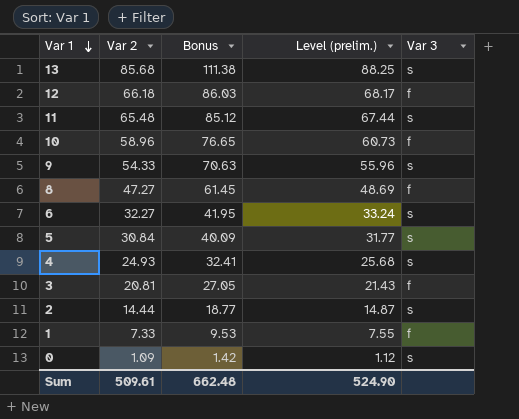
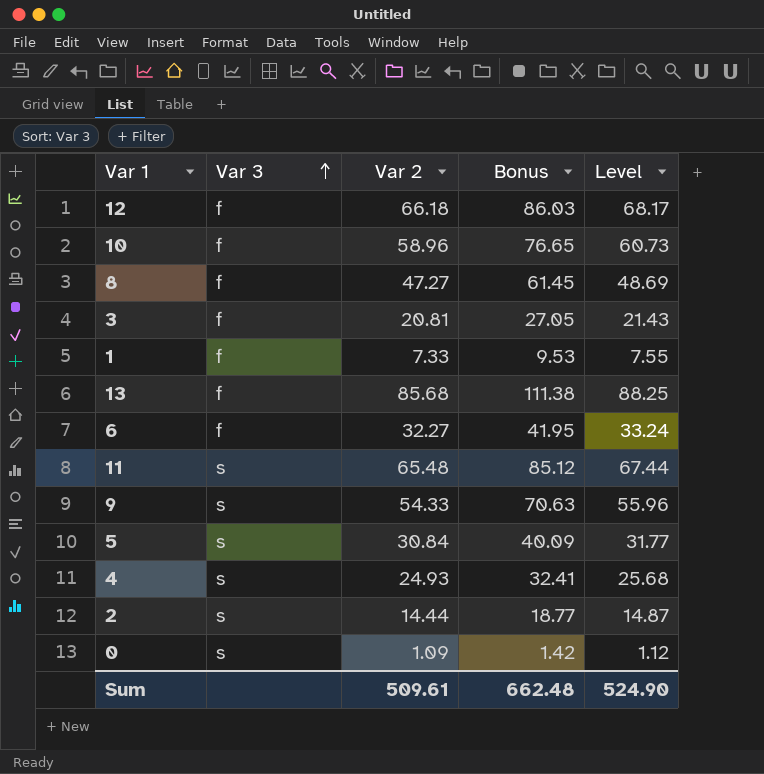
row order: Var 1 descending -> Var 3 ascending
column Var 3 | position: 5 -> 2
column name: Level (prelim.) -> Level
13 | Var 3: s -> f
6 | Var 3: s -> f

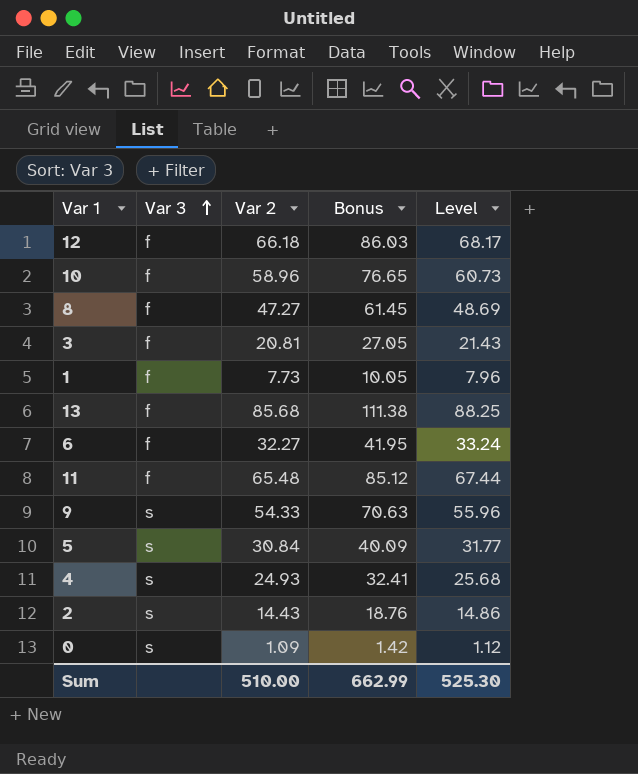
1 | Var 2: 7.33 -> 7.73
1 | Bonus: 9.53 -> 10.05
1 | Level: 7.55 -> 7.96
11 | Var 3: s -> f
2 | Var 2: 14.44 -> 14.43
2 | Bonus: 18.77 -> 18.76
2 | Level: 14.87 -> 14.86
Sum | Var 2: 509.61 -> 510.00
Sum | Bonus: 662.48 -> 662.99
Sum | Level: 524.90 -> 525.30

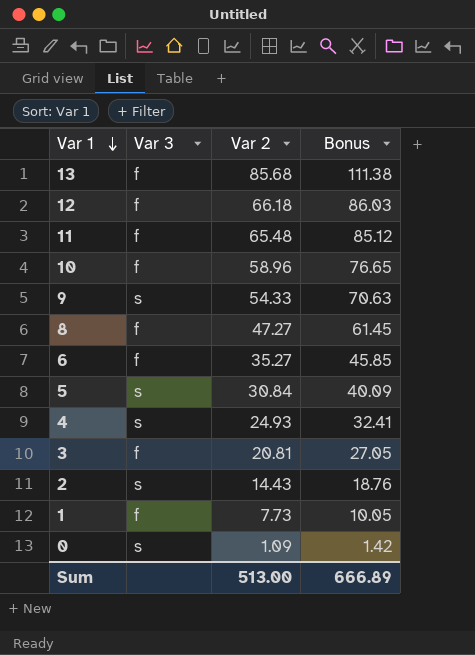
row order: Var 3 ascending -> Var 1 descending
column Level | formula: [Var 2] * 1.03 -> none
6 | Var 2: 32.27 -> 35.27
6 | Bonus: 41.95 -> 45.85
Sum | Var 2: 510.00 -> 513.00
Sum | Bonus: 662.99 -> 666.89

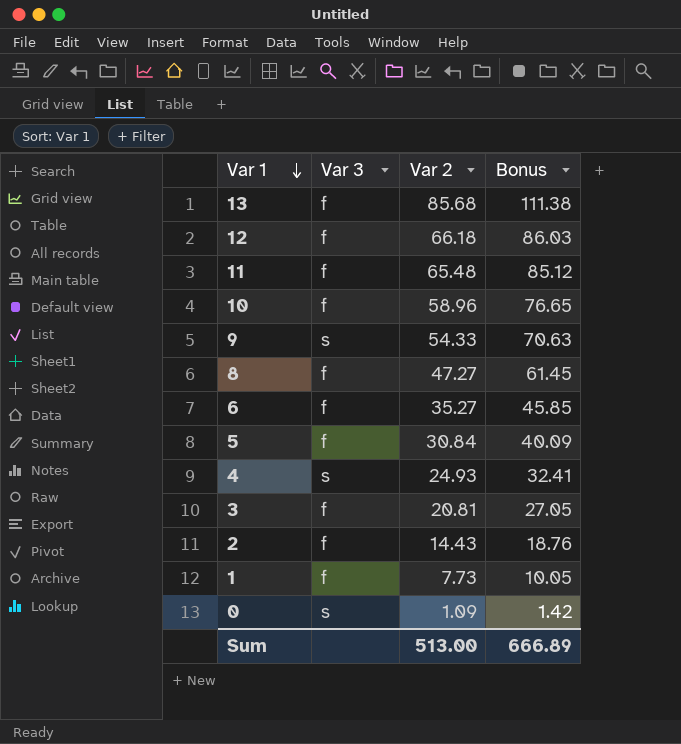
5 | Var 3: s -> f
2 | Var 3: s -> f

